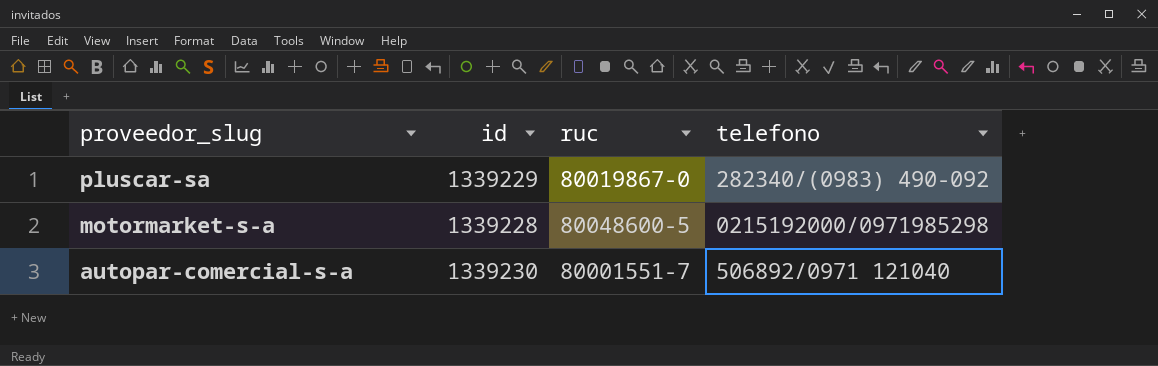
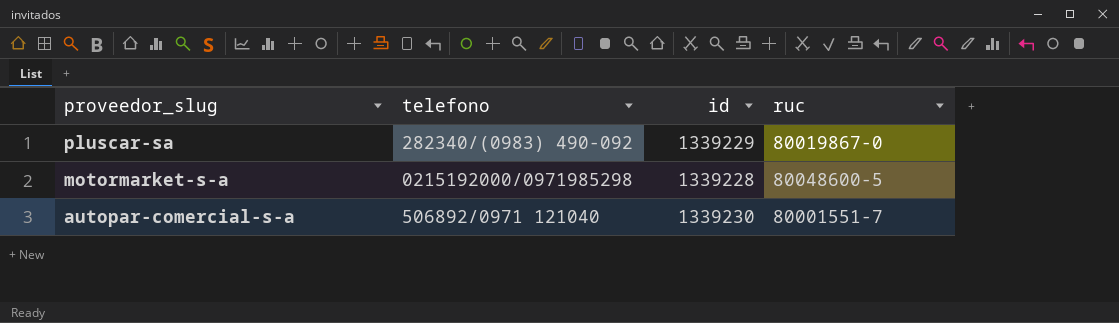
column telefono | position: 4 -> 2

